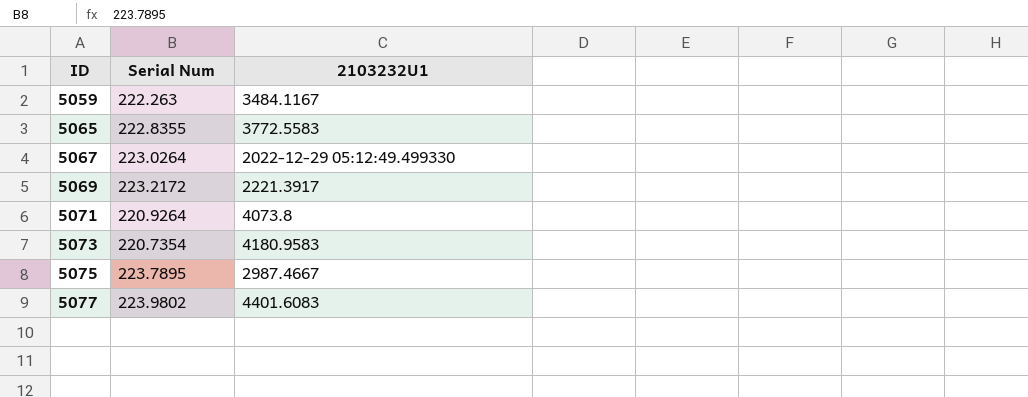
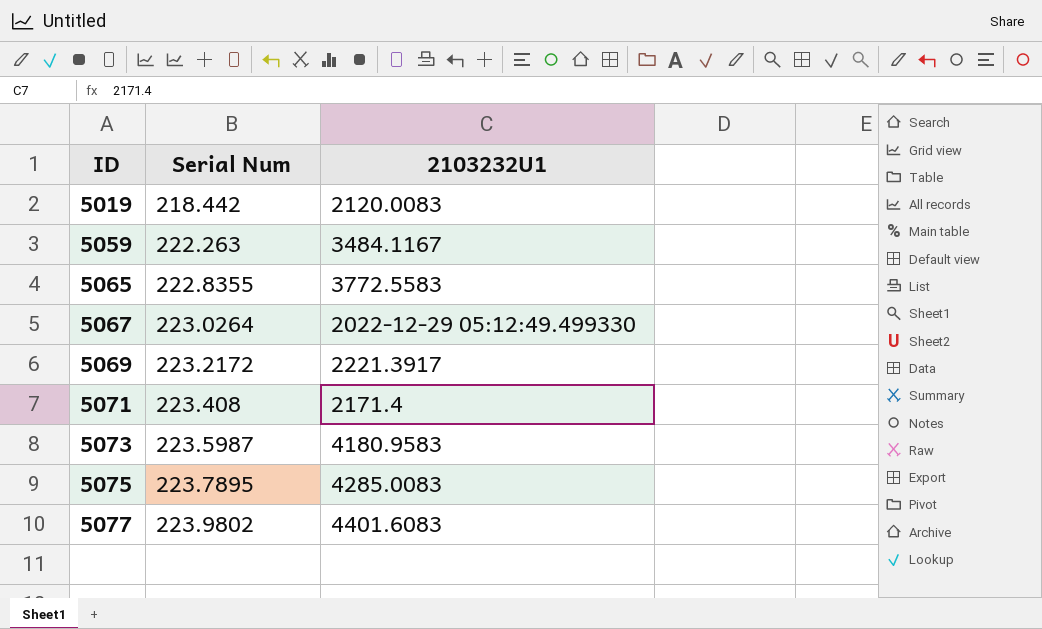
row 5019: none -> 218.442 | 2120.0083
5071 | Serial Num: 220.9264 -> 223.408
5071 | 2103232U1: 4073.8 -> 2171.4
5073 | Serial Num: 220.7354 -> 223.5987
5075 | 2103232U1: 2987.4667 -> 4285.0083

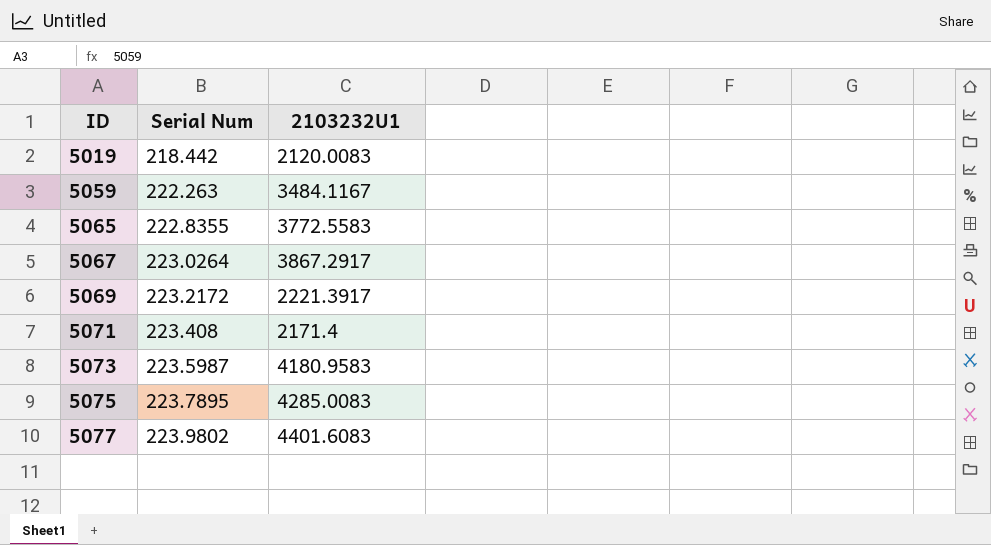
5067 | 2103232U1: 2022-12-29 05:12:49.499330 -> 3867.2917

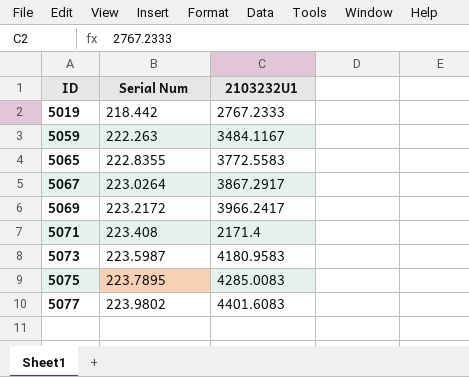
5019 | 2103232U1: 2120.0083 -> 2767.2333
5069 | 2103232U1: 2221.3917 -> 3966.2417

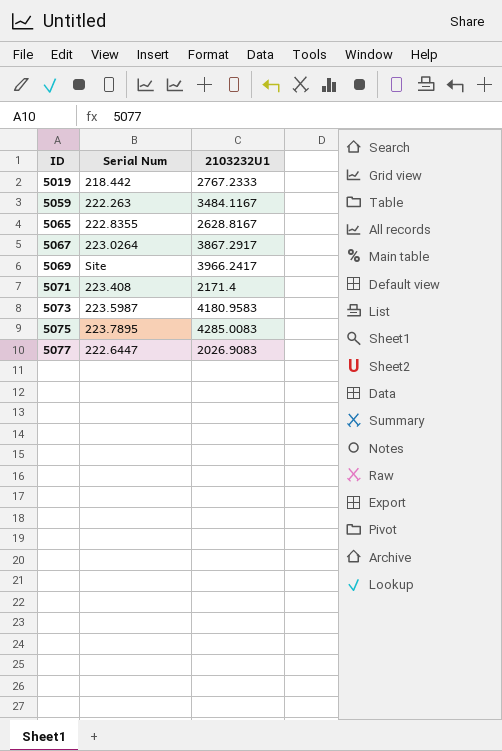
5065 | 2103232U1: 3772.5583 -> 2628.8167
5069 | Serial Num: 223.2172 -> Site
5077 | Serial Num: 223.9802 -> 222.6447
5077 | 2103232U1: 4401.6083 -> 2026.9083

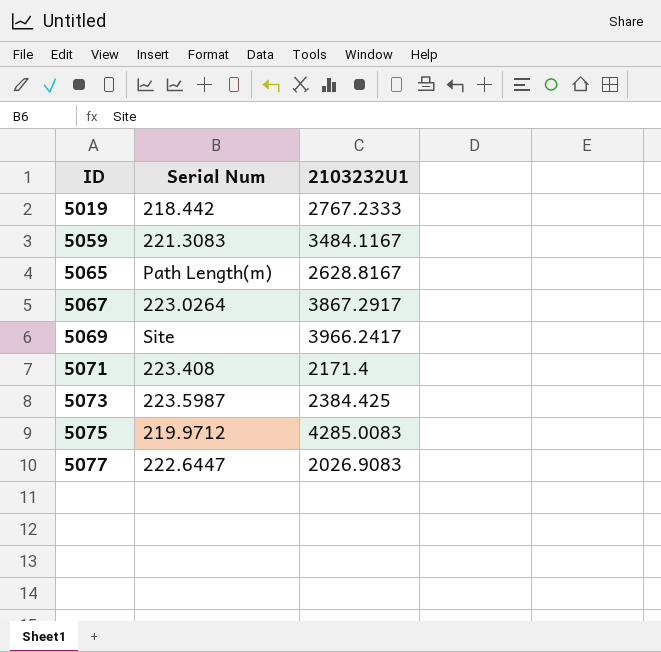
5059 | Serial Num: 222.263 -> 221.3083
5065 | Serial Num: 222.8355 -> Path Length(m)
5073 | 2103232U1: 4180.9583 -> 2384.425
5075 | Serial Num: 223.7895 -> 219.9712

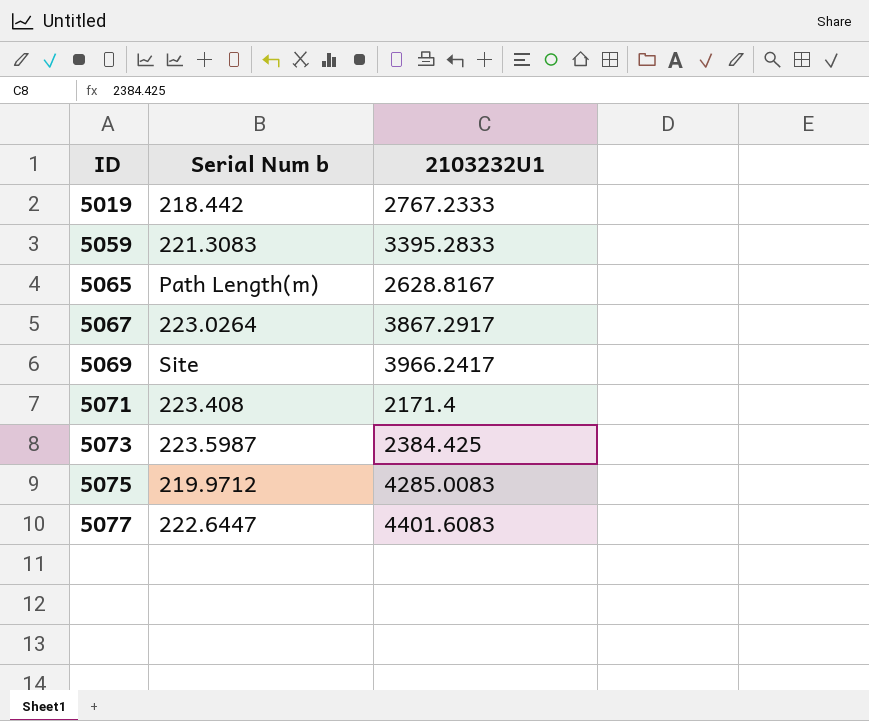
column name: Serial Num -> Serial Num b
5059 | 2103232U1: 3484.1167 -> 3395.2833
5077 | 2103232U1: 2026.9083 -> 4401.6083

